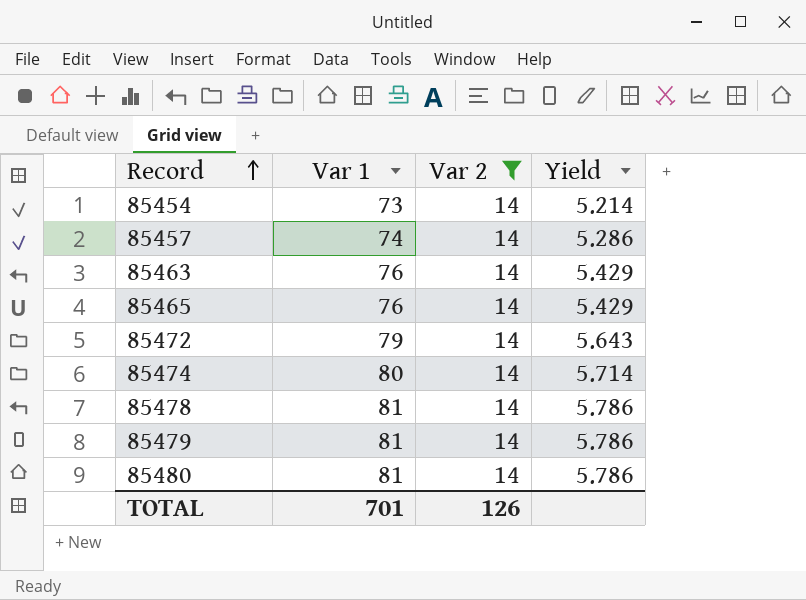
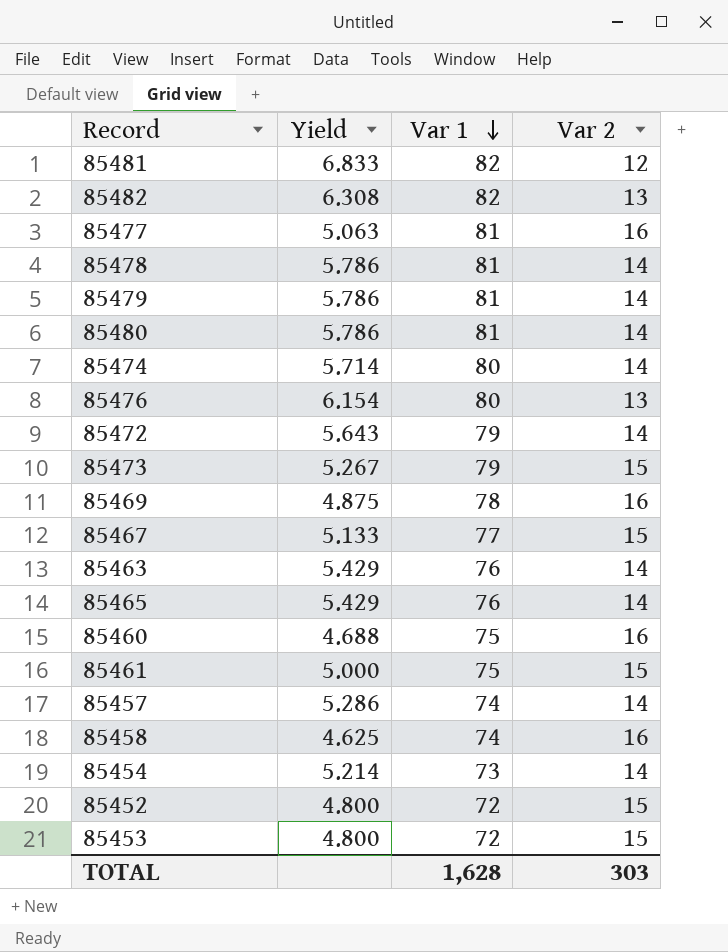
filter: Var 2 = 14 -> none
row order: Record ascending -> Var 1 descending
column Yield | position: 4 -> 2
TOTAL | Var 1: 701 -> 1,628
TOTAL | Var 2: 126 -> 303

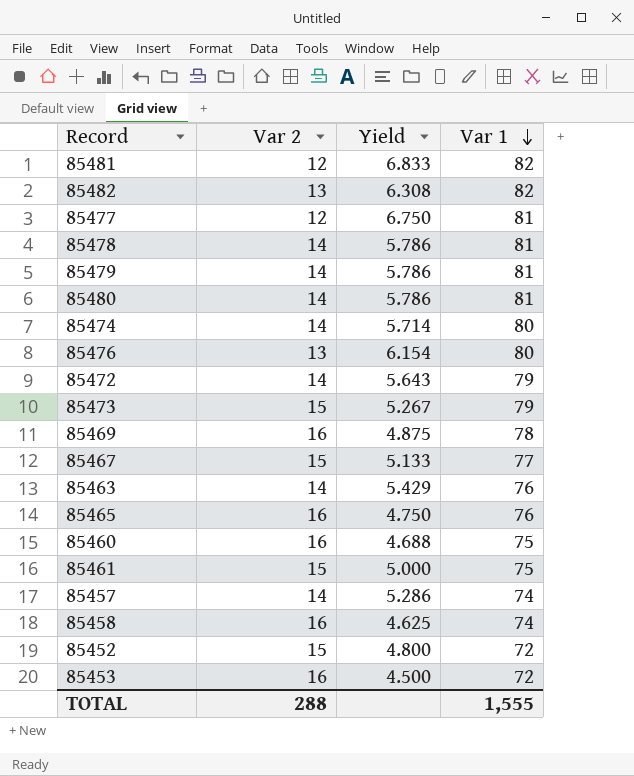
column Var 2 | position: 4 -> 2
row 85454: 5.214 | 73 | 14 -> none
85477 | Var 2: 16 -> 12
85477 | Yield: 5.063 -> 6.750
85465 | Var 2: 14 -> 16
85465 | Yield: 5.429 -> 4.750
85453 | Var 2: 15 -> 16
85453 | Yield: 4.800 -> 4.500
TOTAL | Var 2: 303 -> 288
TOTAL | Var 1: 1,628 -> 1,555

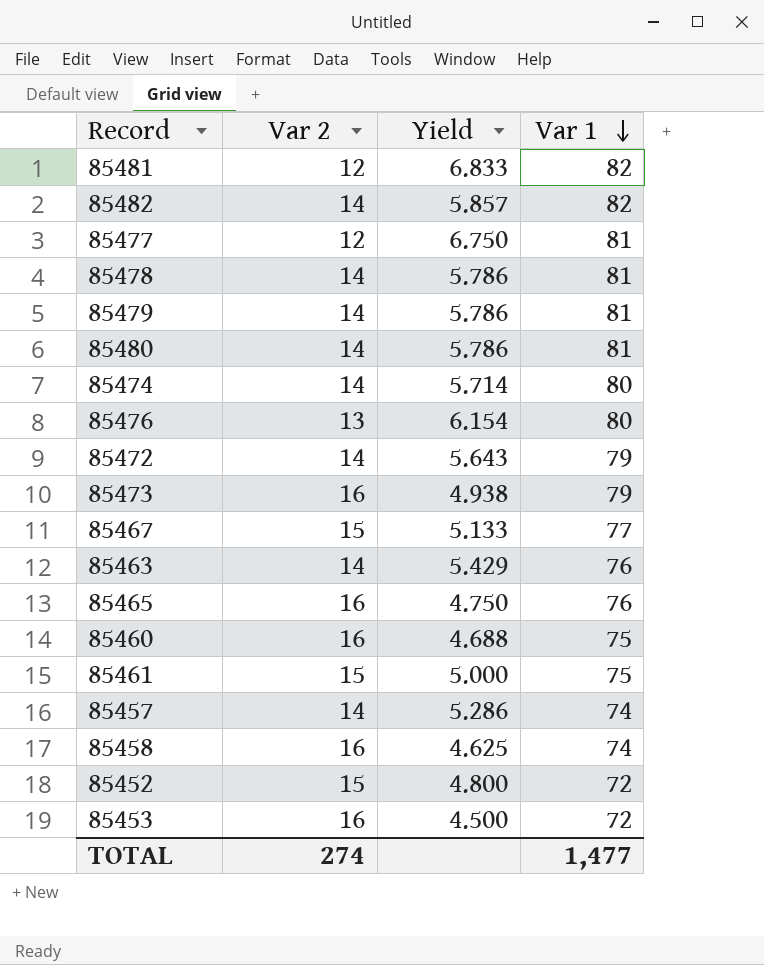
row 85469: 16 | 4.875 | 78 -> none
85482 | Var 2: 13 -> 14
85482 | Yield: 6.308 -> 5.857
85473 | Var 2: 15 -> 16
85473 | Yield: 5.267 -> 4.938
TOTAL | Var 2: 288 -> 274
TOTAL | Var 1: 1,555 -> 1,477

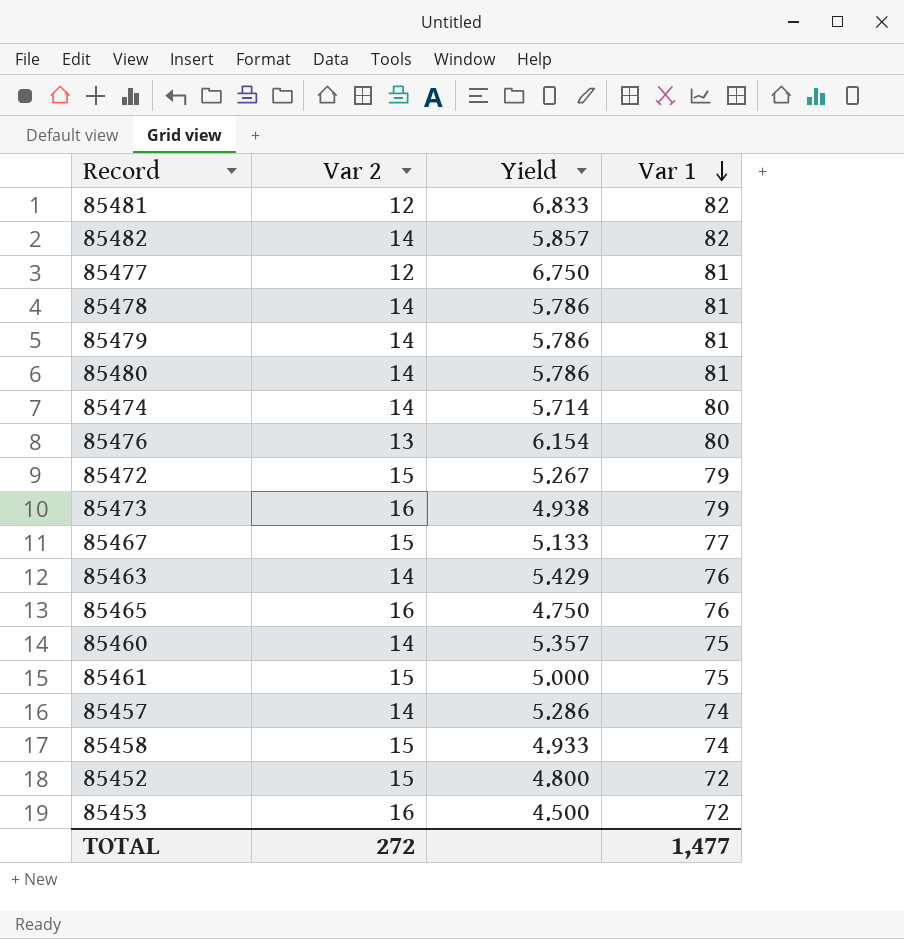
85472 | Var 2: 14 -> 15
85472 | Yield: 5.643 -> 5.267
85460 | Var 2: 16 -> 14
85460 | Yield: 4.688 -> 5.357
85458 | Var 2: 16 -> 15
85458 | Yield: 4.625 -> 4.933
TOTAL | Var 2: 274 -> 272

